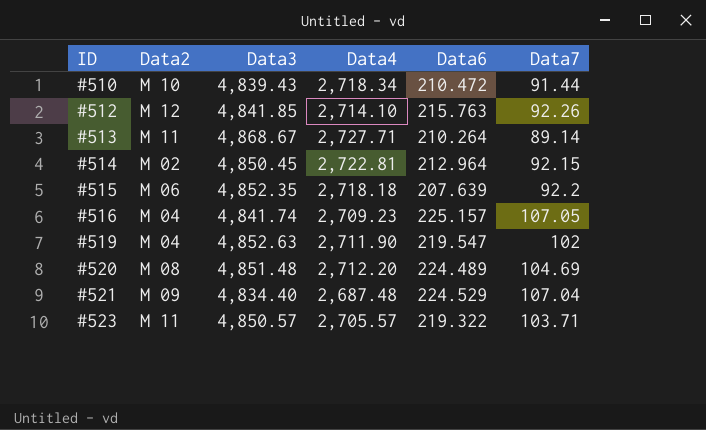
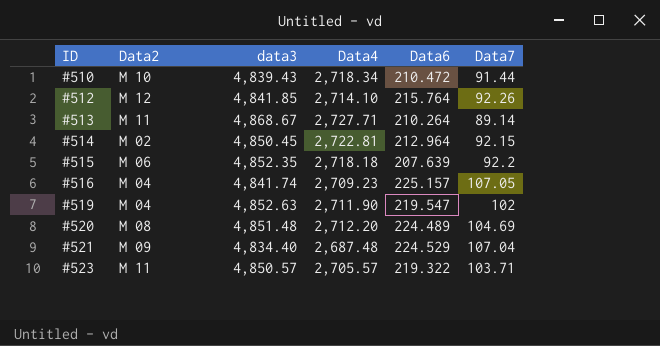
column name: Data3 -> data3
#512 | Data6: 215.763 -> 215.764

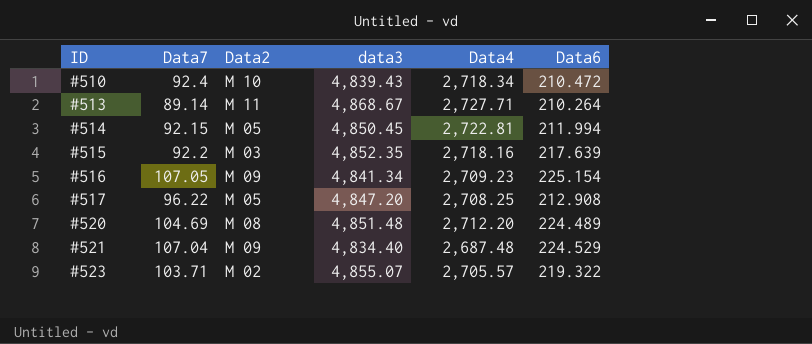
column Data7 | position: 6 -> 2
row #512: M 12 | 4,841.85 | 2,714.10 | 215.764 | 92.26 -> none
row #519: M 04 | 4,852.63 | 2,711.90 | 219.547 | 102 -> none
#510 | Data7: 91.44 -> 92.4
#514 | Data2: M 02 -> M 05
#514 | Data6: 212.964 -> 211.994
#515 | Data2: M 06 -> M 03
#515 | Data4: 2,718.18 -> 2,718.16
#515 | Data6: 207.639 -> 217.639
#516 | Data2: M 04 -> M 09
#516 | data3: 4,841.74 -> 4,841.34
#516 | Data6: 225.157 -> 225.154
row #517: none -> 96.22 | M 05 | 4,847.20 | 2,708.25 | 212.908
#523 | Data2: M 11 -> M 02
#523 | data3: 4,850.57 -> 4,855.07

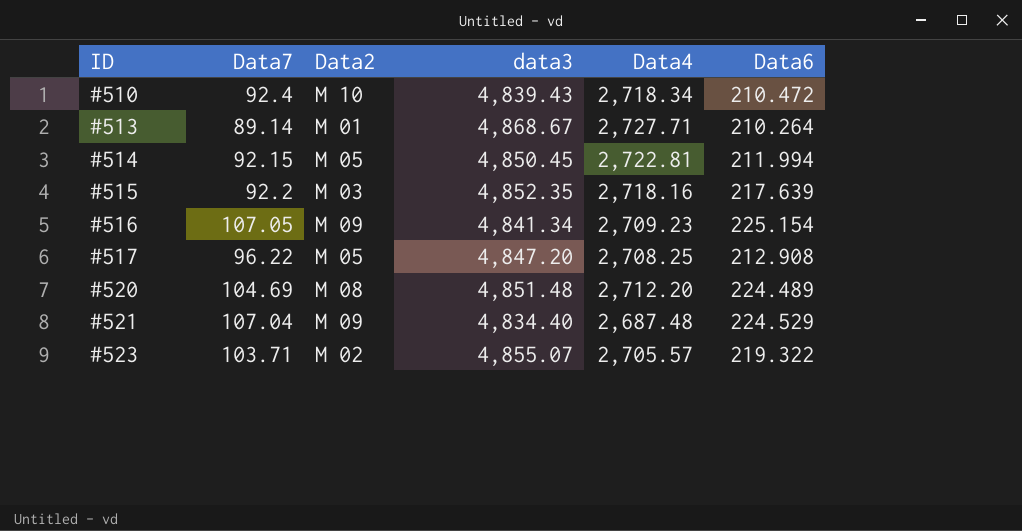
#513 | Data2: M 11 -> M 01

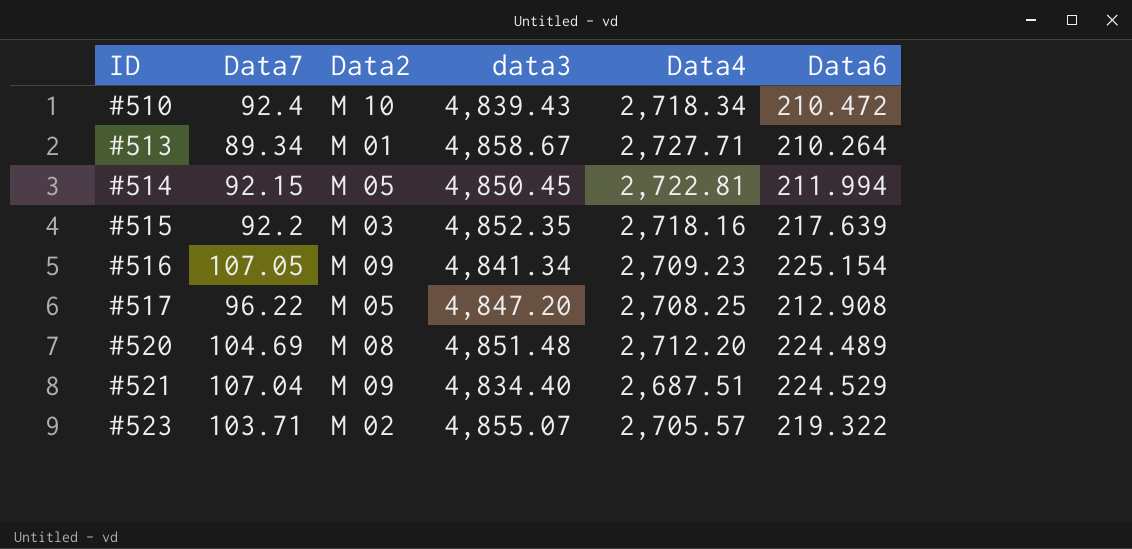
#513 | Data7: 89.14 -> 89.34
#513 | data3: 4,868.67 -> 4,858.67
#521 | Data4: 2,687.48 -> 2,687.51

